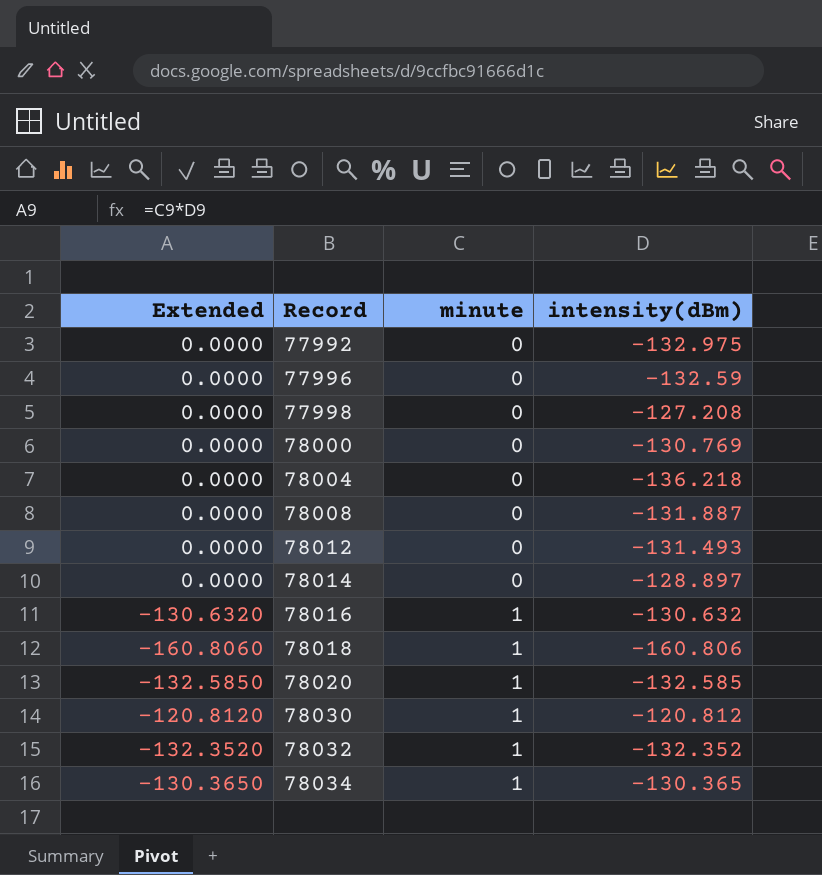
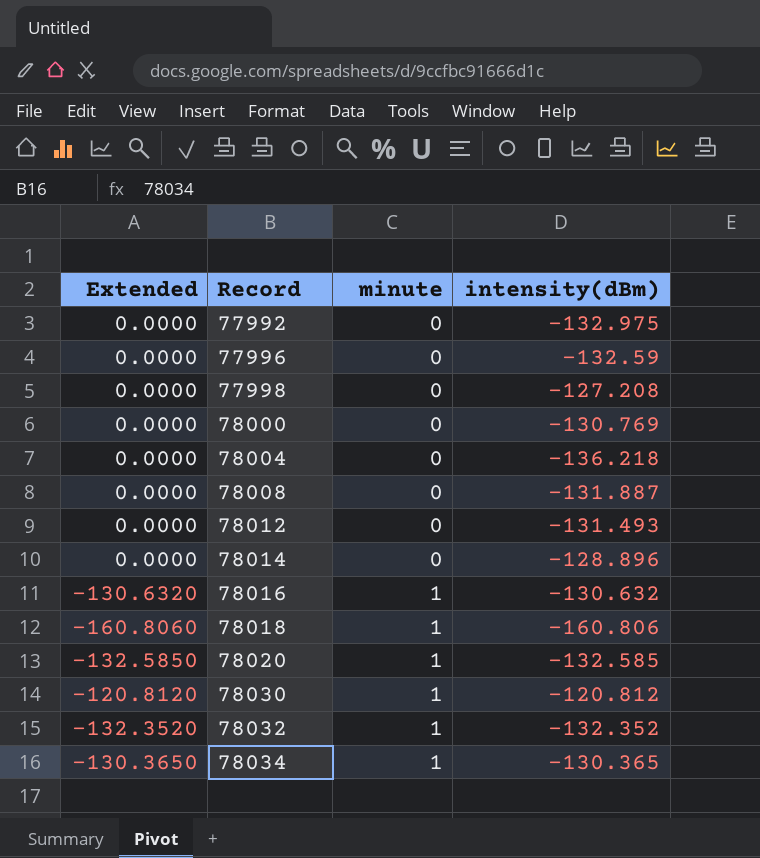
78014 | intensity(dBm): -128.897 -> -128.896

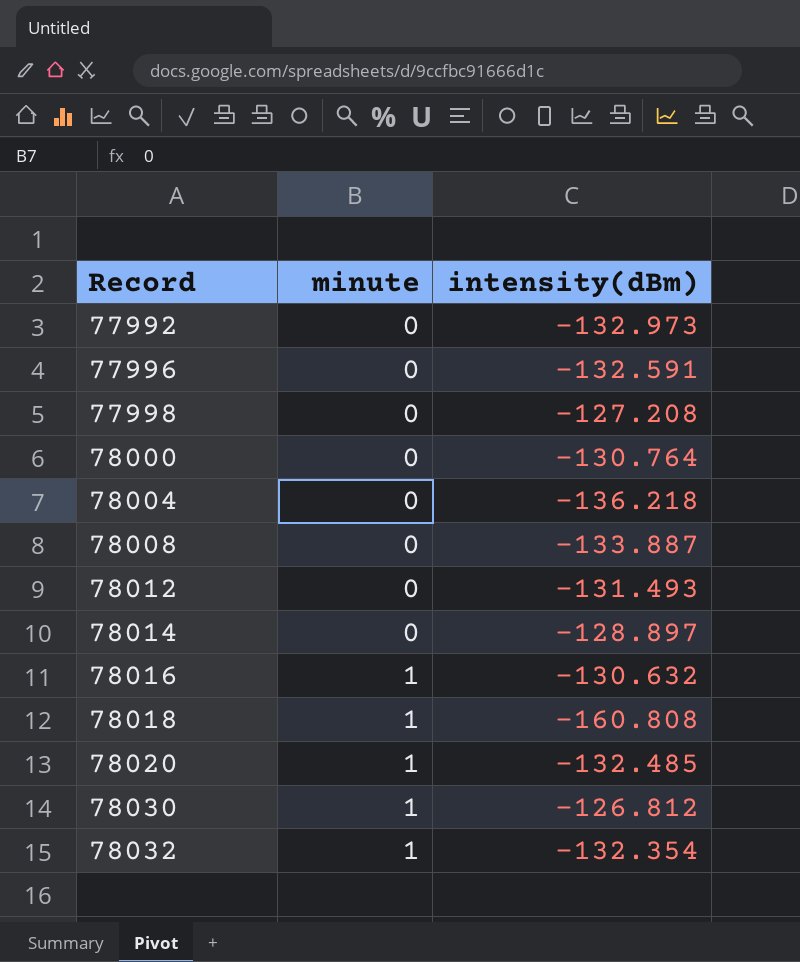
column Extended | formula: [minute] * [intensity(dBm)] -> none
row 78034: -130.3650 | 1 | -130.365 -> none
77992 | intensity(dBm): -132.975 -> -132.973
77996 | intensity(dBm): -132.59 -> -132.591
78000 | intensity(dBm): -130.769 -> -130.764
78008 | intensity(dBm): -131.887 -> -133.887
78014 | intensity(dBm): -128.896 -> -128.897
78018 | intensity(dBm): -160.806 -> -160.808
78020 | intensity(dBm): -132.585 -> -132.485
78030 | intensity(dBm): -120.812 -> -126.812
78032 | intensity(dBm): -132.352 -> -132.354

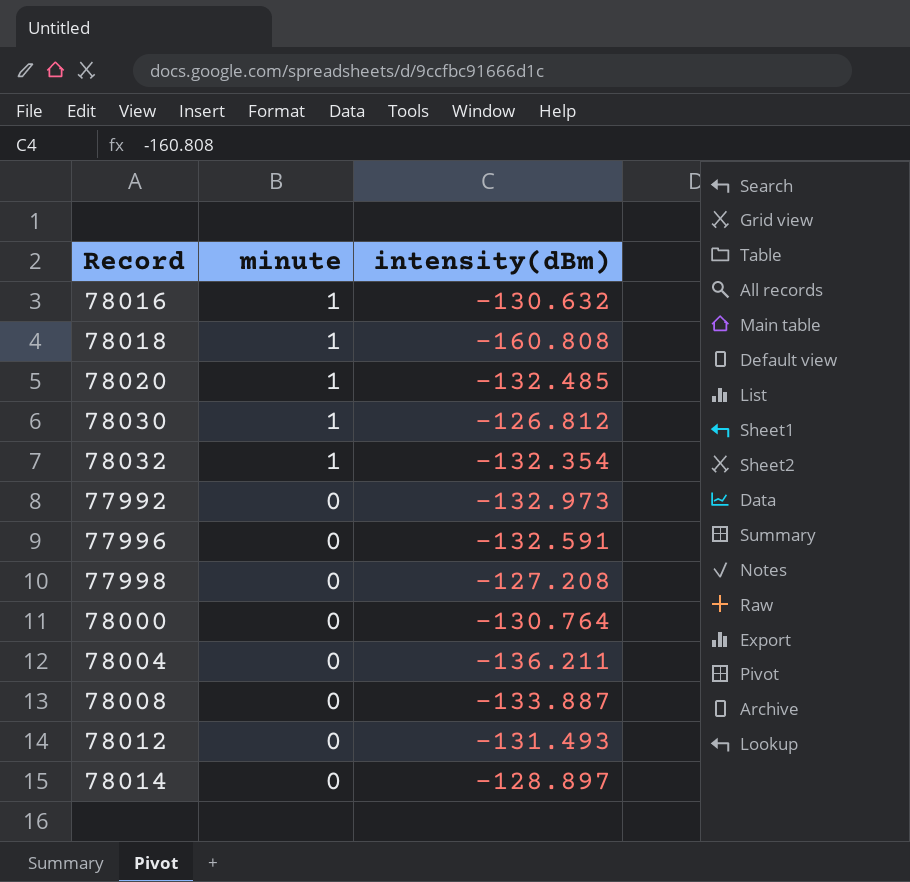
row order: Record ascending -> minute descending
78004 | intensity(dBm): -136.218 -> -136.211

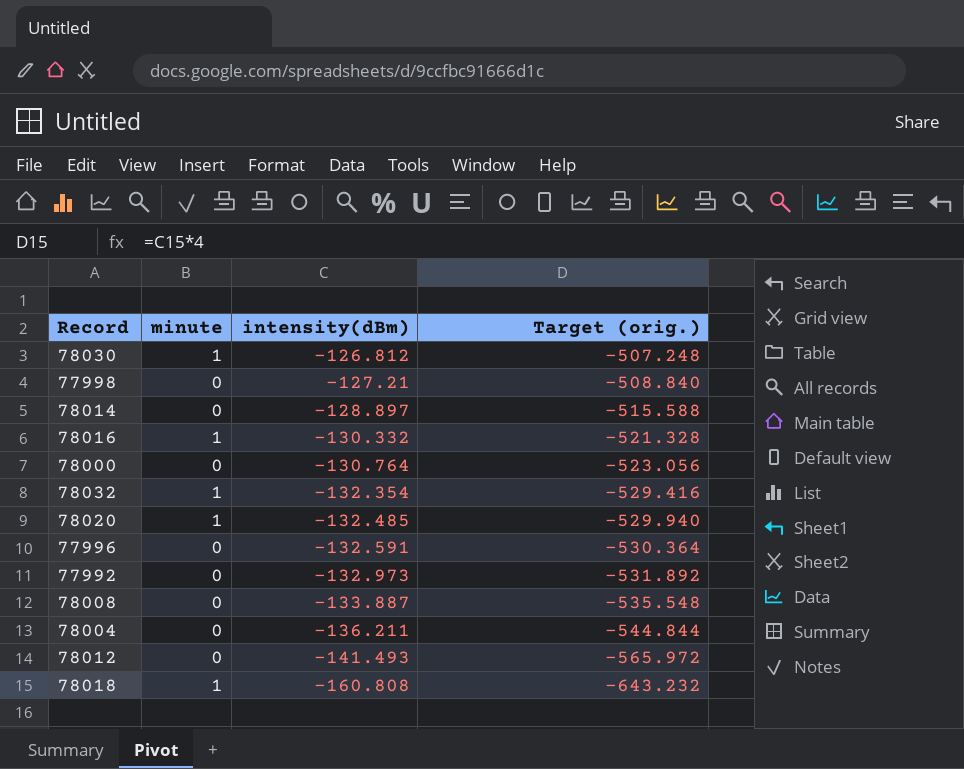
row order: minute descending -> intensity(dBm) descending
column Target (orig.) | formula: none -> [intensity(dBm)] * 4
77998 | intensity(dBm): -127.208 -> -127.21
78016 | intensity(dBm): -130.632 -> -130.332
78012 | intensity(dBm): -131.493 -> -141.493

